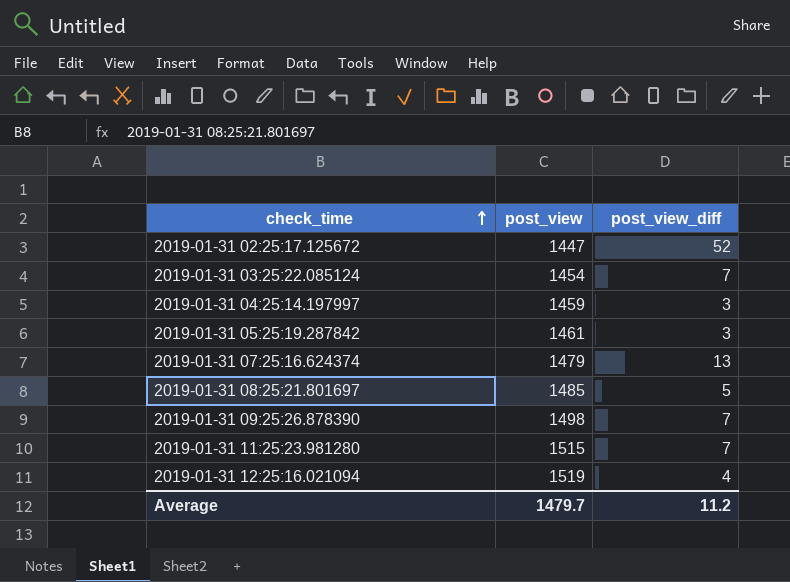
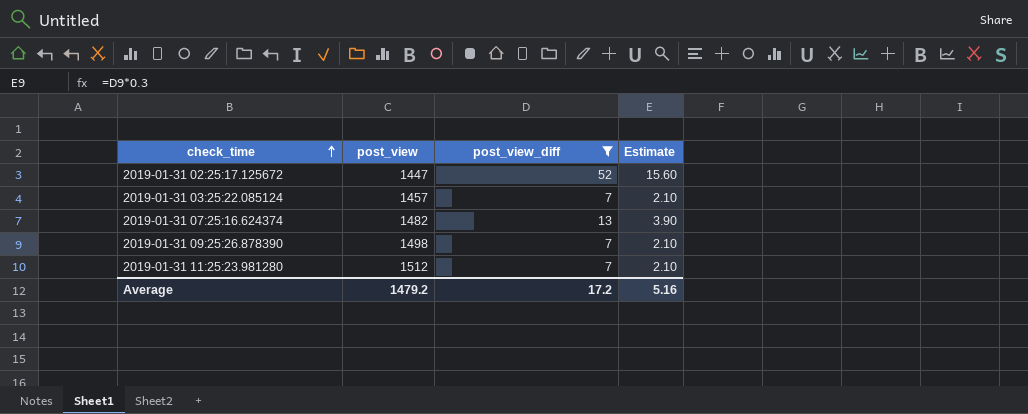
filter: none -> post_view_diff >= 7
column Estimate | formula: none -> [post_view_diff] * 0.3
2019-01-31 03:25:22.085124 | post_view: 1454 -> 1457
2019-01-31 07:25:16.624374 | post_view: 1479 -> 1482
2019-01-31 11:25:23.981280 | post_view: 1515 -> 1512
Average | post_view: 1479.7 -> 1479.2
Average | post_view_diff: 11.2 -> 17.2

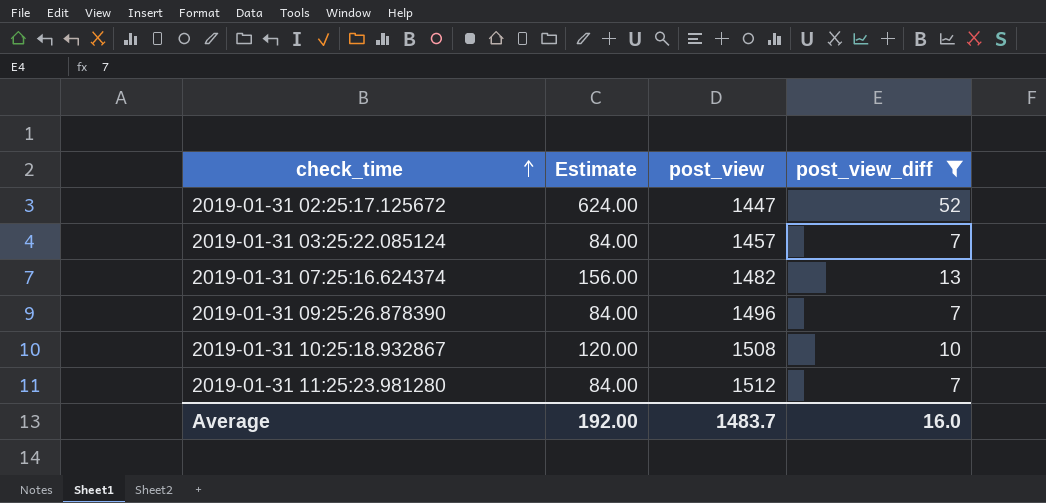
column Estimate | formula: [post_view_diff] * 0.3 -> [post_view_diff] * 12
column Estimate | position: 4 -> 2
2019-01-31 09:25:26.878390 | post_view: 1498 -> 1496
row 2019-01-31 10:25:18.932867: none -> 120.00 | 1508 | 10
Average | Estimate: 5.16 -> 192.00
Average | post_view: 1479.2 -> 1483.7
Average | post_view_diff: 17.2 -> 16.0

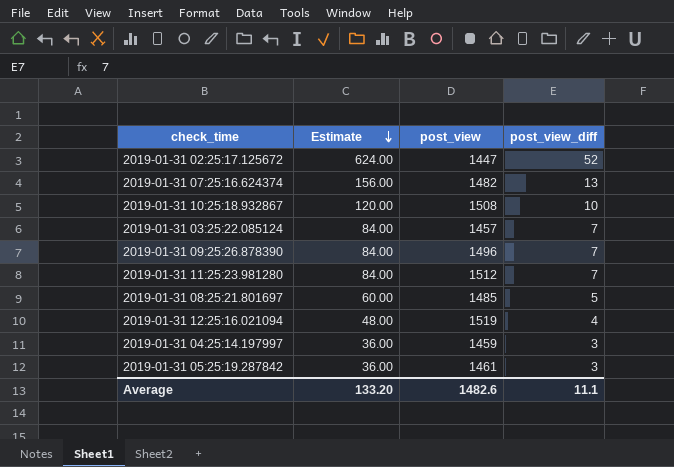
filter: post_view_diff >= 7 -> none
row order: check_time ascending -> Estimate descending
Average | Estimate: 192.00 -> 133.20
Average | post_view: 1483.7 -> 1482.6
Average | post_view_diff: 16.0 -> 11.1

